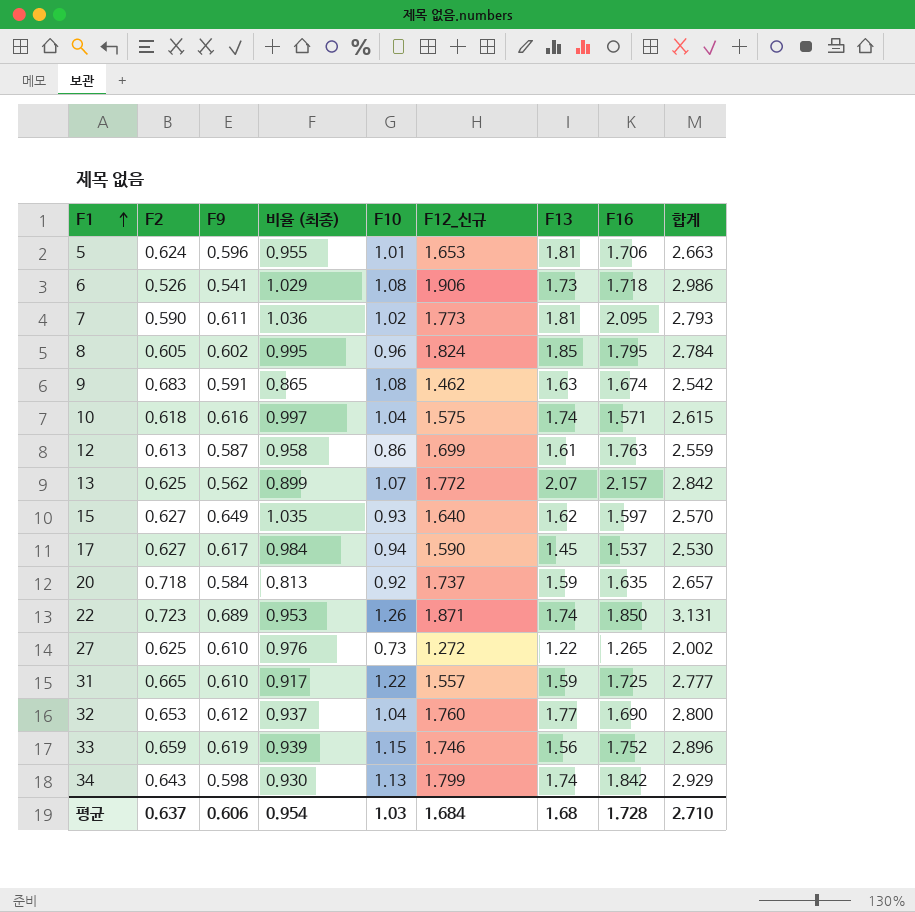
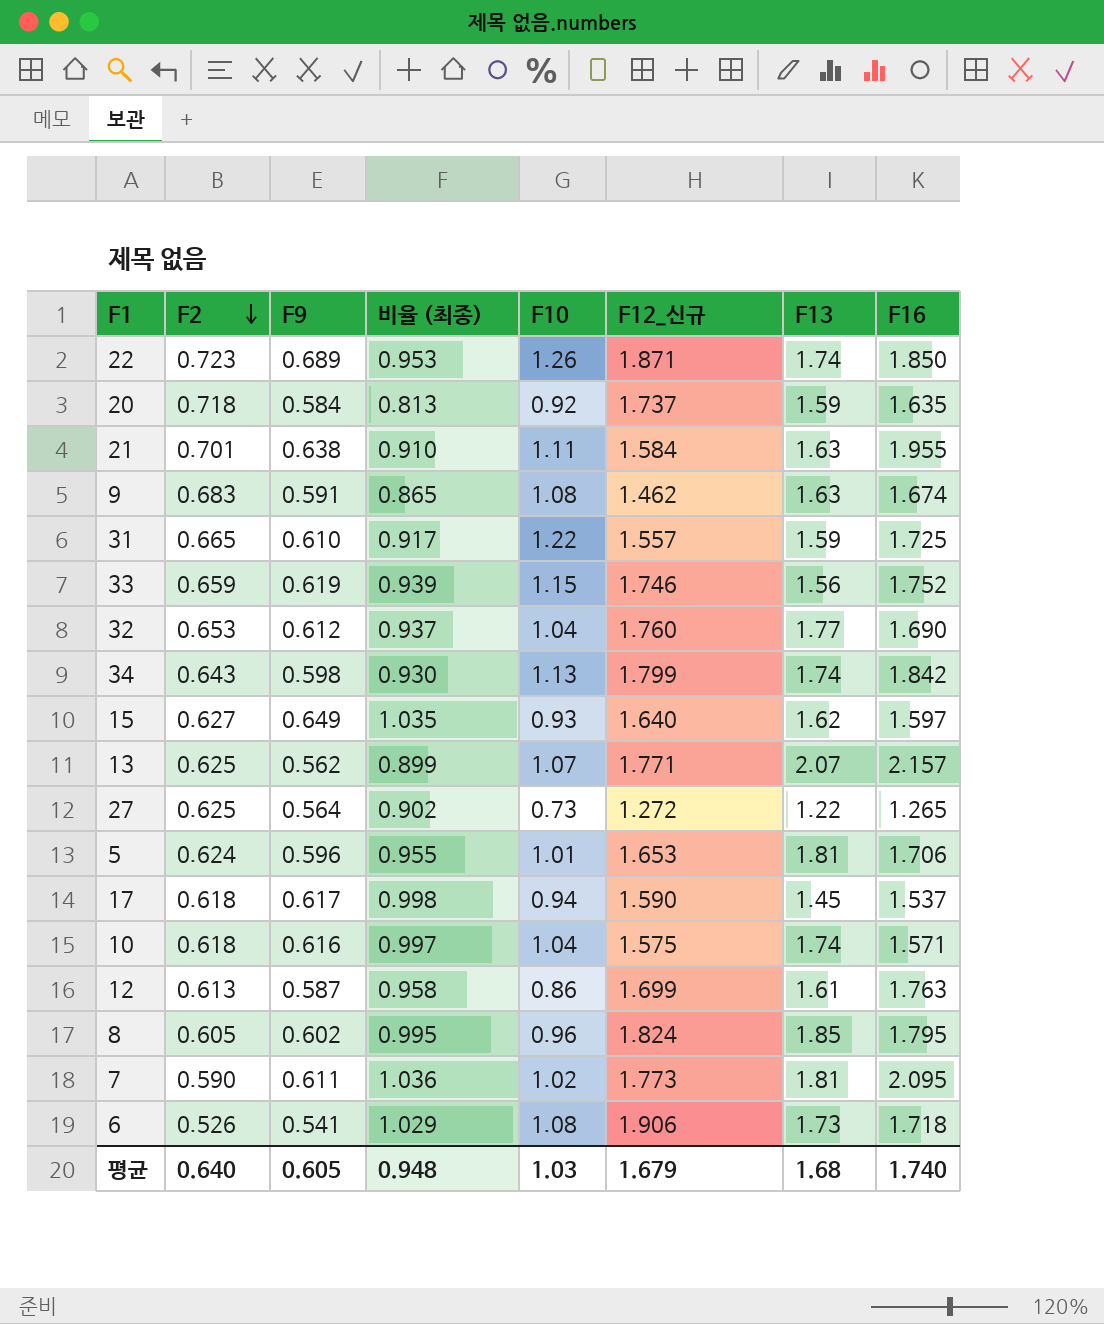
row order: F1 ascending -> F2 descending
column 합계 | formula: [F10] + [F12_신규] -> none
row 21: none -> 0.701 | 0.638 | 0.910 | 1.11 | 1.584 | 1.63 | 1.955
13 | F12_신규: 1.772 -> 1.771
27 | F9: 0.610 -> 0.564
27 | 비율 (최종): 0.976 -> 0.902
17 | F2: 0.627 -> 0.618
17 | 비율 (최종): 0.984 -> 0.998
평균 | F2: 0.637 -> 0.640
평균 | F9: 0.606 -> 0.605
평균 | 비율 (최종): 0.954 -> 0.948
평균 | F12_신규: 1.684 -> 1.679
평균 | F16: 1.728 -> 1.740

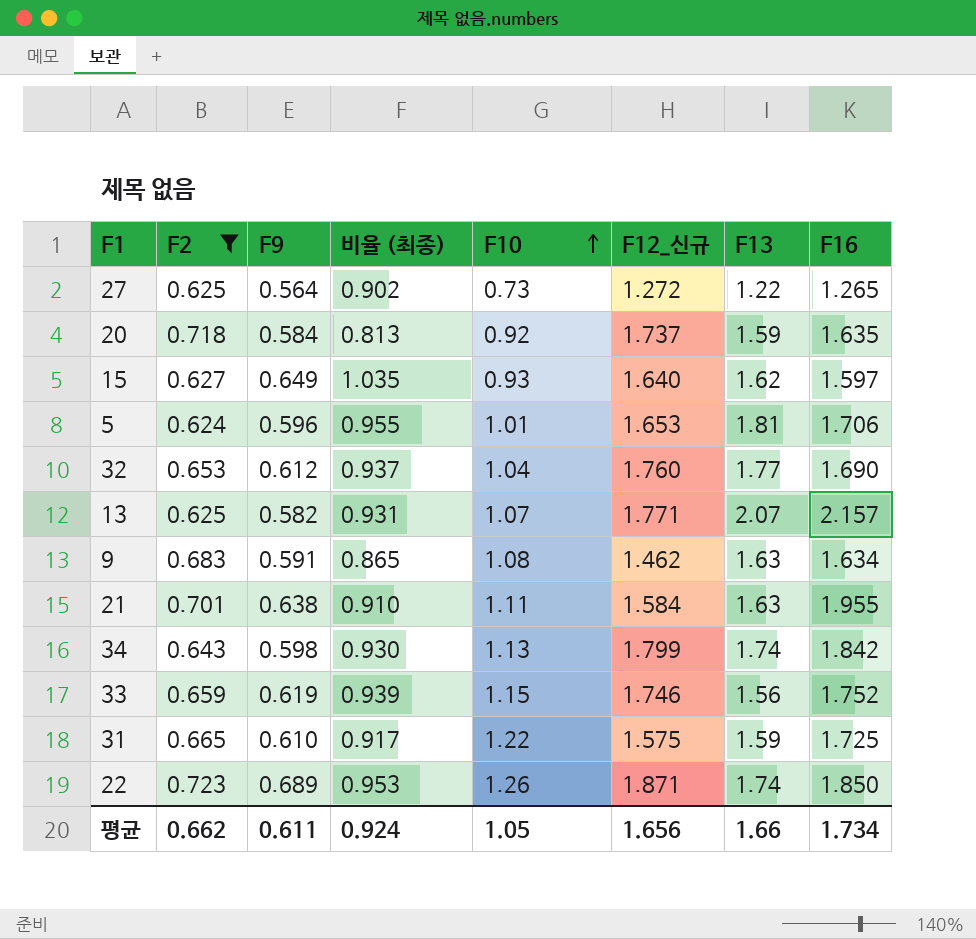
filter: none -> F2 >= 0.624
row order: F2 descending -> F10 ascending
13 | F9: 0.562 -> 0.582
13 | 비율 (최종): 0.899 -> 0.931
9 | F16: 1.674 -> 1.634
31 | F12_신규: 1.557 -> 1.575
평균 | F2: 0.640 -> 0.662
평균 | F9: 0.605 -> 0.611
평균 | 비율 (최종): 0.948 -> 0.924
평균 | F10: 1.03 -> 1.05
평균 | F12_신규: 1.679 -> 1.656
평균 | F13: 1.68 -> 1.66
평균 | F16: 1.740 -> 1.734

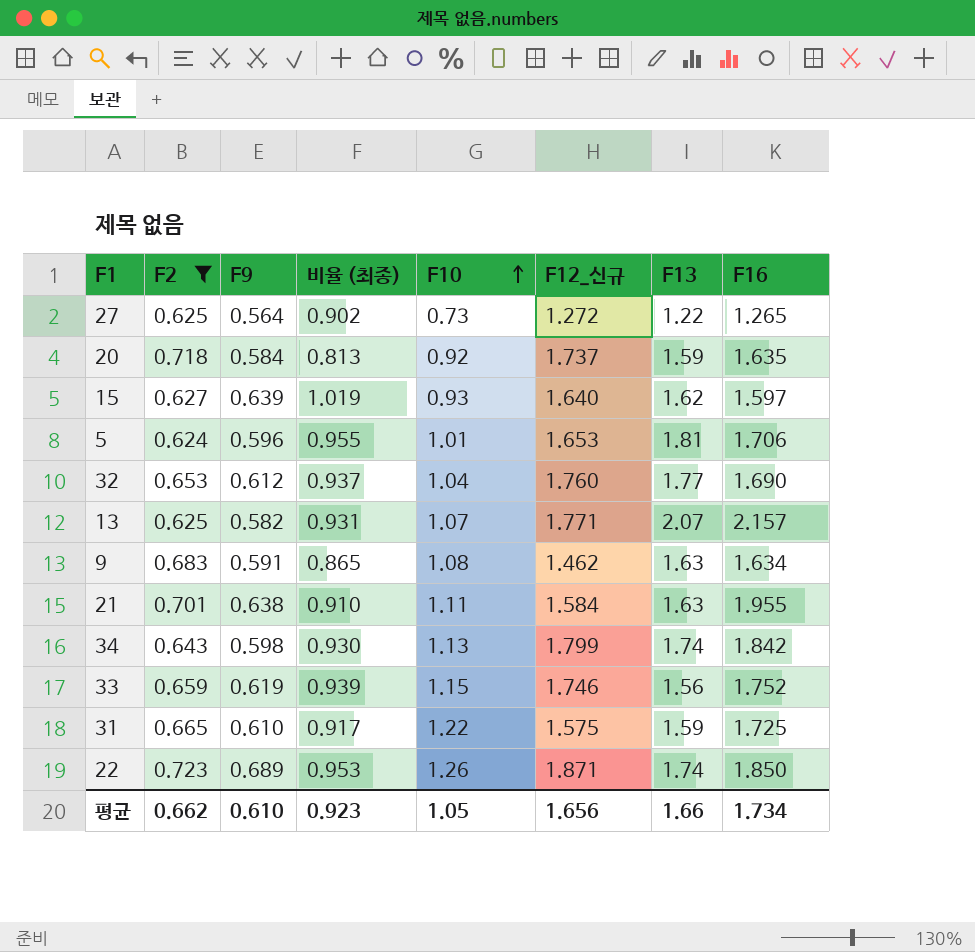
15 | F9: 0.649 -> 0.639
15 | 비율 (최종): 1.035 -> 1.019
평균 | F9: 0.611 -> 0.610
평균 | 비율 (최종): 0.924 -> 0.923

